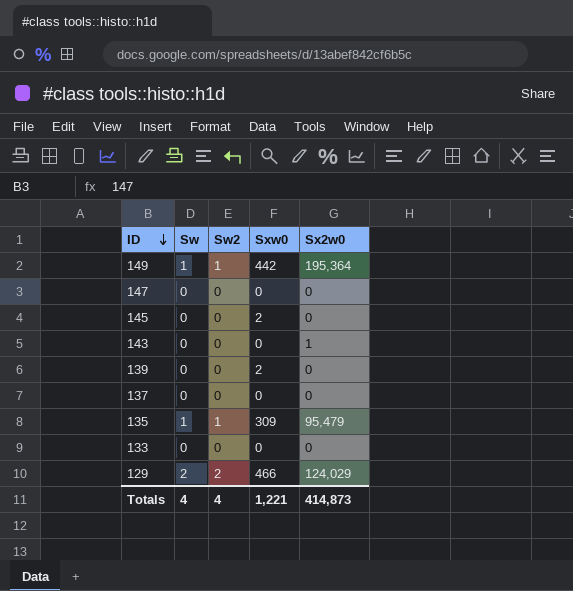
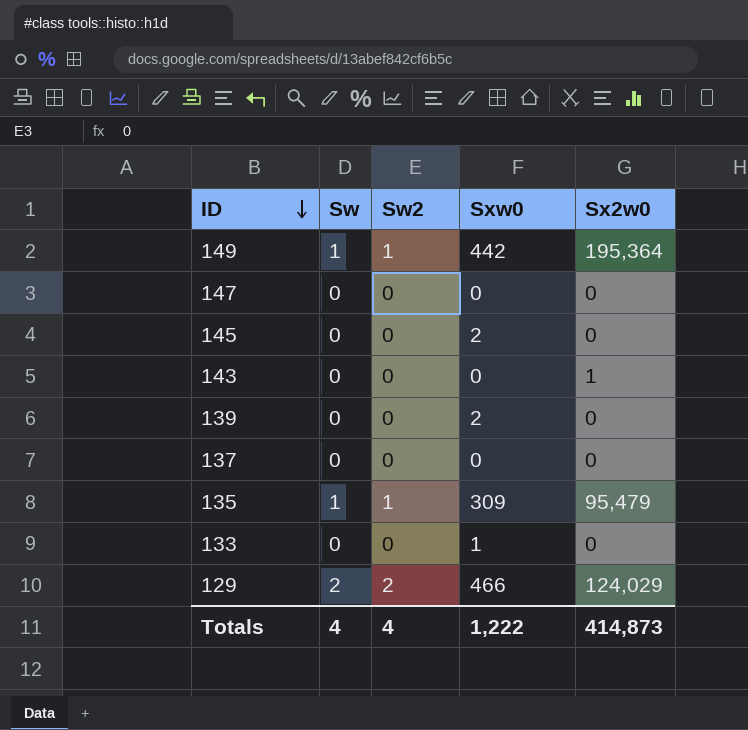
133 | Sxw0: 0 -> 1
Totals | Sxw0: 1,221 -> 1,222

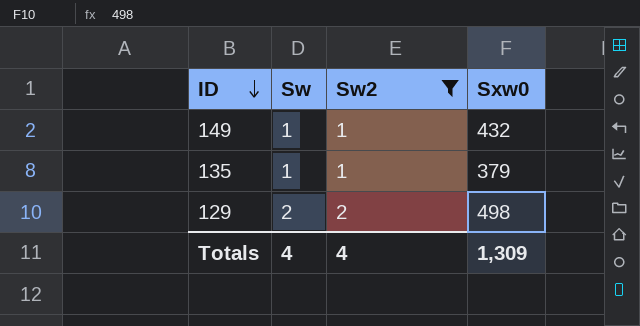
filter: none -> Sw2 != 0
column Sx2w0 | position: 5 -> none
149 | Sxw0: 442 -> 432
135 | Sxw0: 309 -> 379
129 | Sxw0: 466 -> 498
Totals | Sxw0: 1,222 -> 1,309

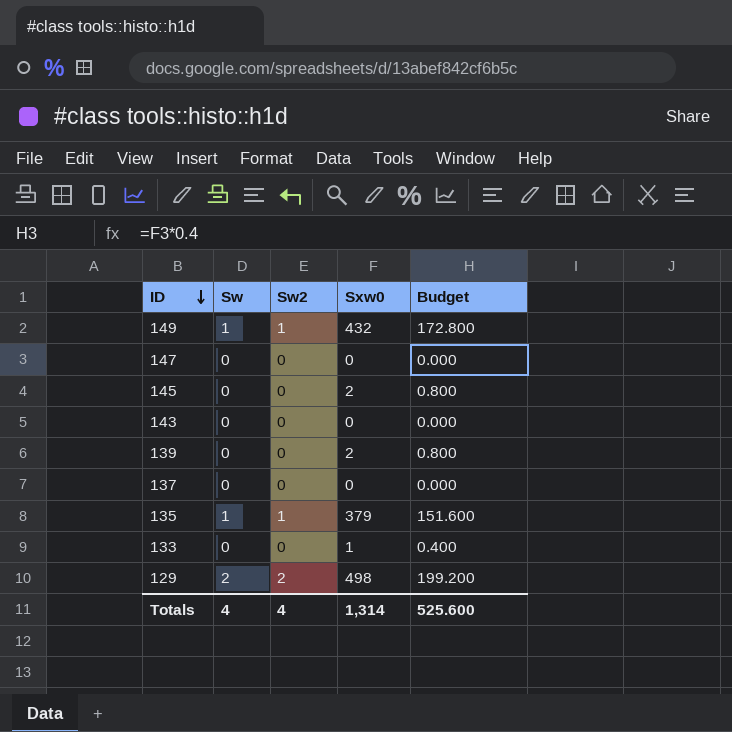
filter: Sw2 != 0 -> none
column Budget | formula: none -> [Sxw0] * 0.4
Totals | Sxw0: 1,309 -> 1,314

